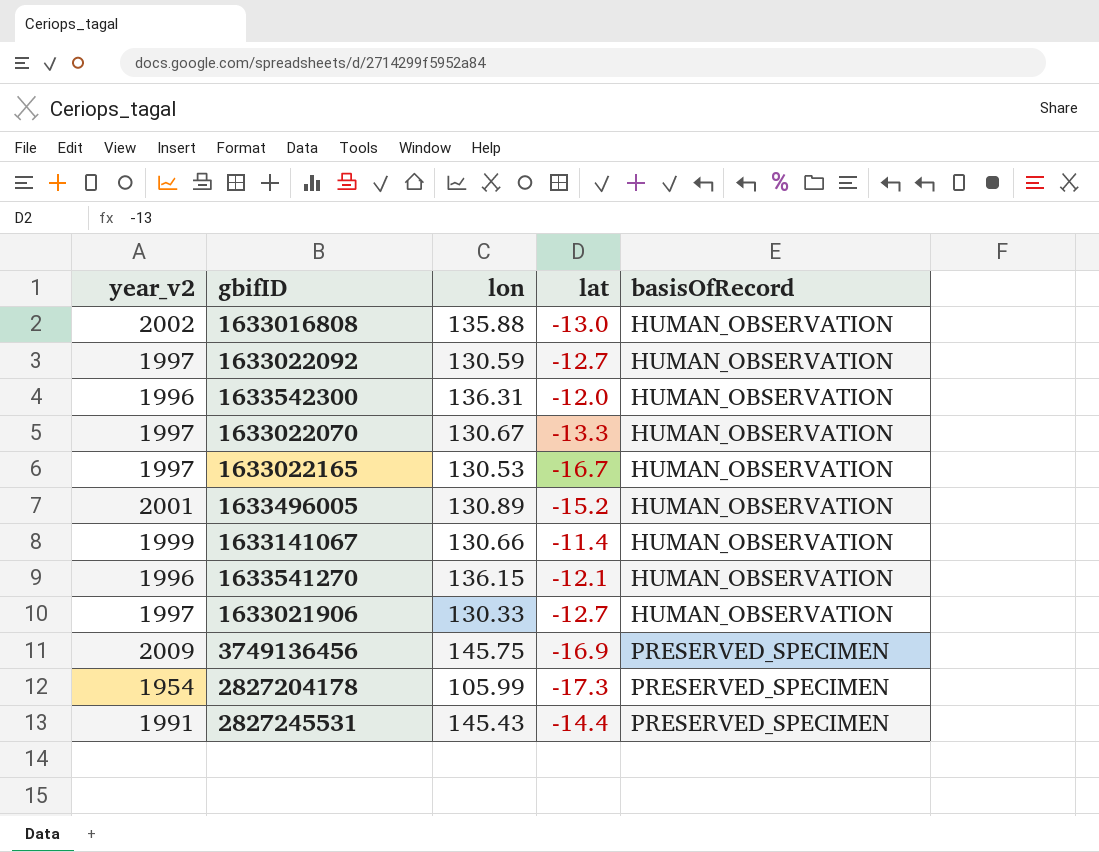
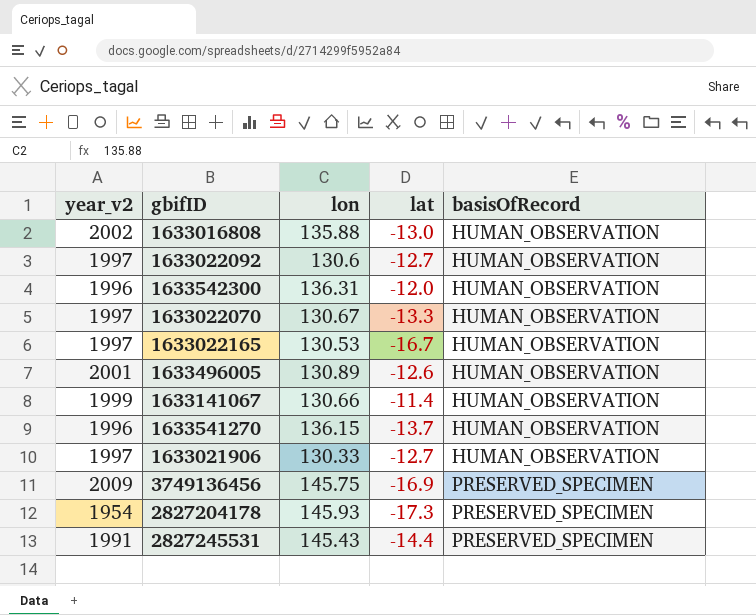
1633022092 | lon: 130.59 -> 130.6
1633496005 | lat: -15.2 -> -12.6
1633541270 | lat: -12.1 -> -13.7
2827204178 | lon: 105.99 -> 145.93

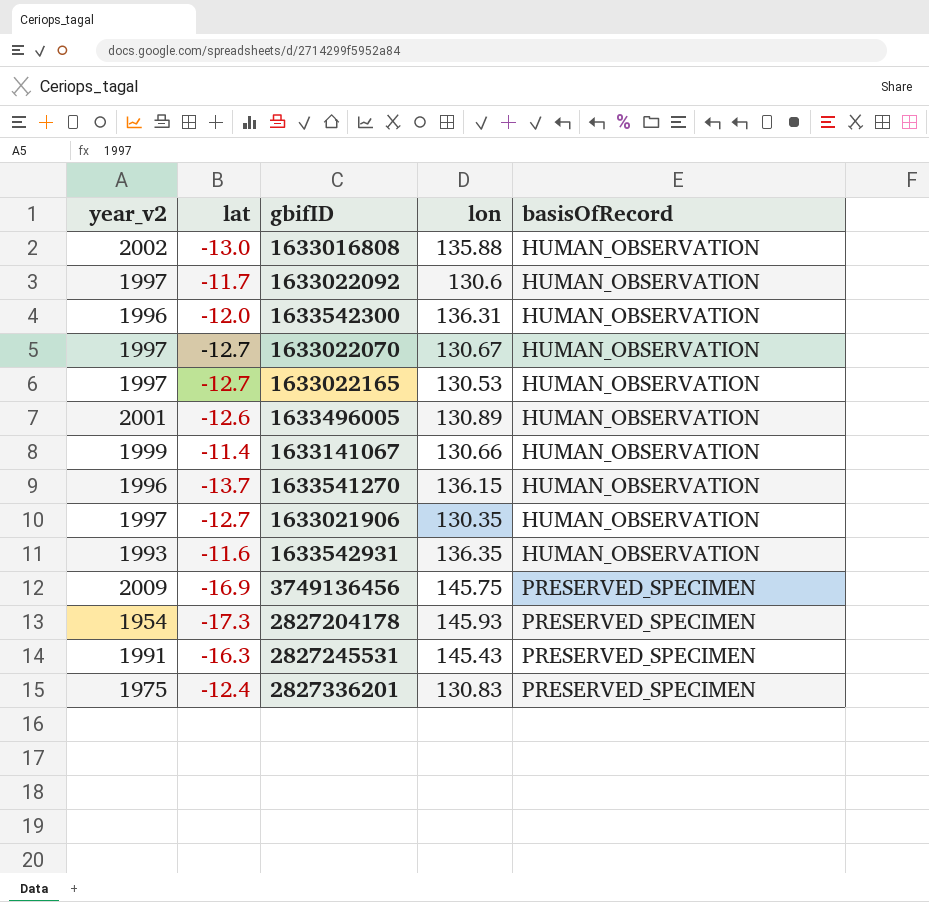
column lat | position: 4 -> 2
1633022092 | lat: -12.7 -> -11.7
1633022070 | lat: -13.3 -> -12.7
1633022165 | lat: -16.7 -> -12.7
1633021906 | lon: 130.33 -> 130.35
row 1633542931: none -> 1993 | -11.6 | 136.35 | HUMAN_OBSERVATION
2827245531 | lat: -14.4 -> -16.3
row 2827336201: none -> 1975 | -12.4 | 130.83 | PRESERVED_SPECIMEN

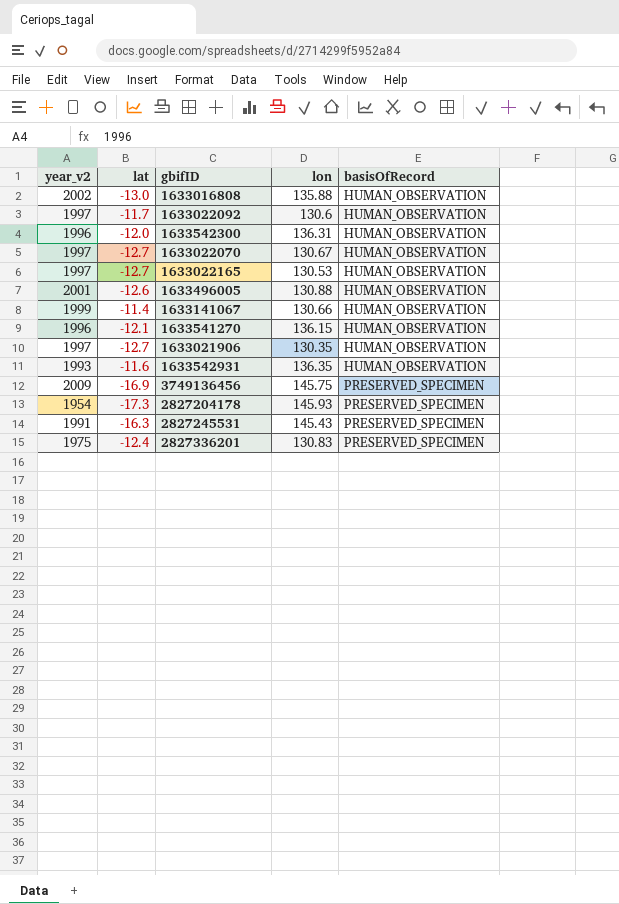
1633496005 | lon: 130.89 -> 130.88
1633541270 | lat: -13.7 -> -12.1

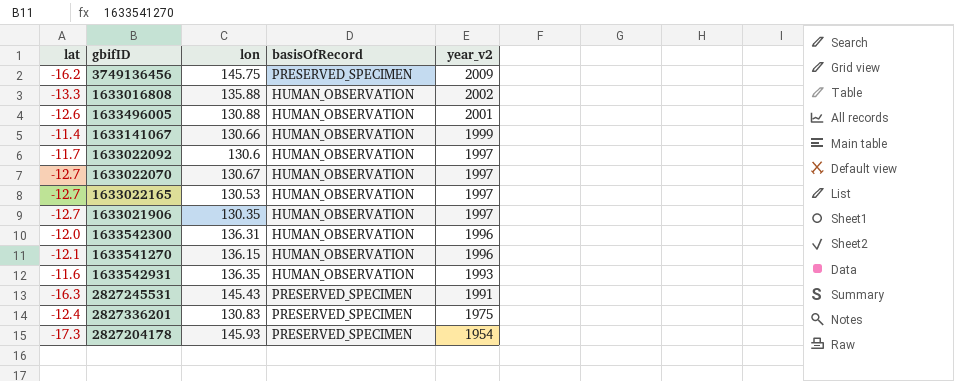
row order: basisOfRecord ascending -> year_v2 descending
column year_v2 | position: 1 -> 5
3749136456 | lat: -16.9 -> -16.2
1633016808 | lat: -13.0 -> -13.3

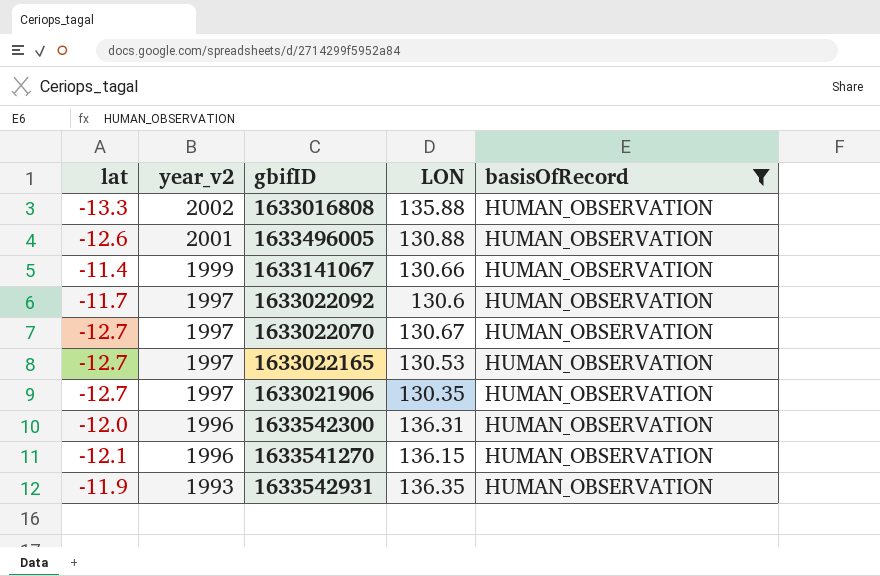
filter: none -> basisOfRecord = HUMAN_OBSERVATION
column year_v2 | position: 5 -> 2
column name: lon -> LON
1633542931 | lat: -11.6 -> -11.9

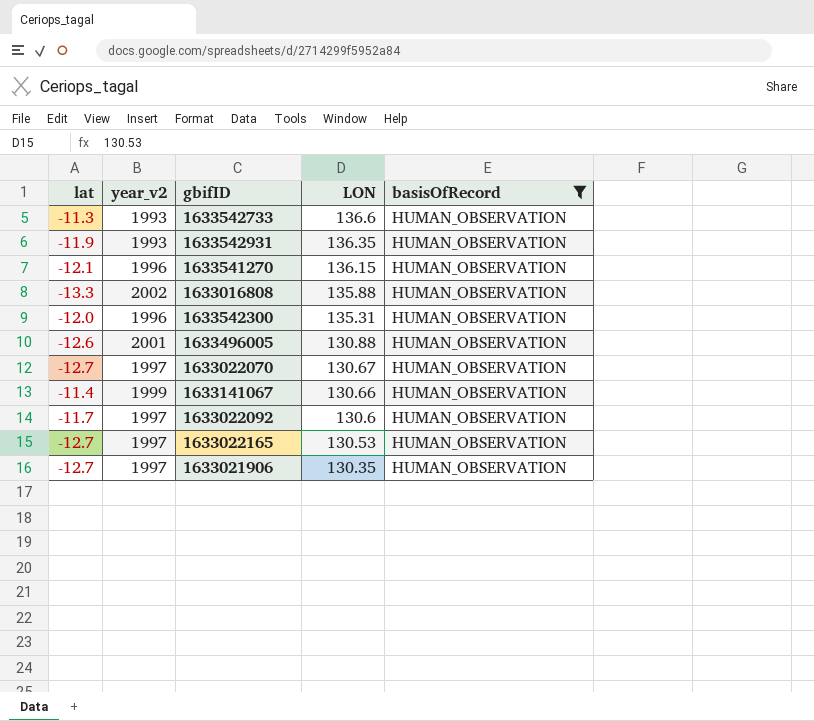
row order: year_v2 descending -> LON descending
row 1633542733: none -> -11.3 | 1993 | 136.6 | HUMAN_OBSERVATION
1633542300 | LON: 136.31 -> 135.31

